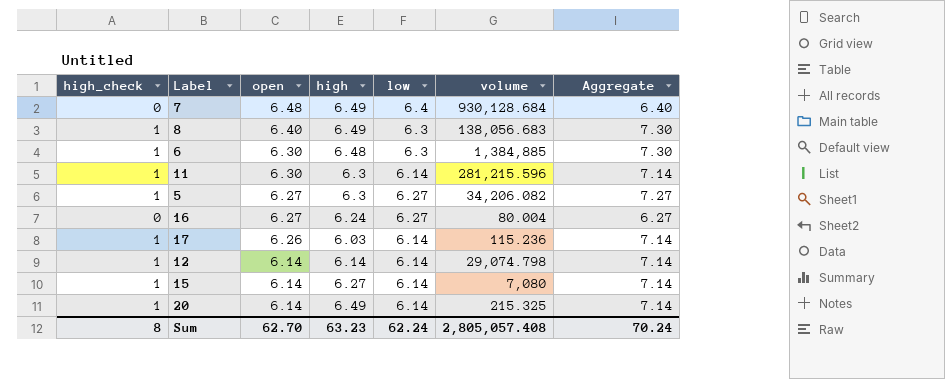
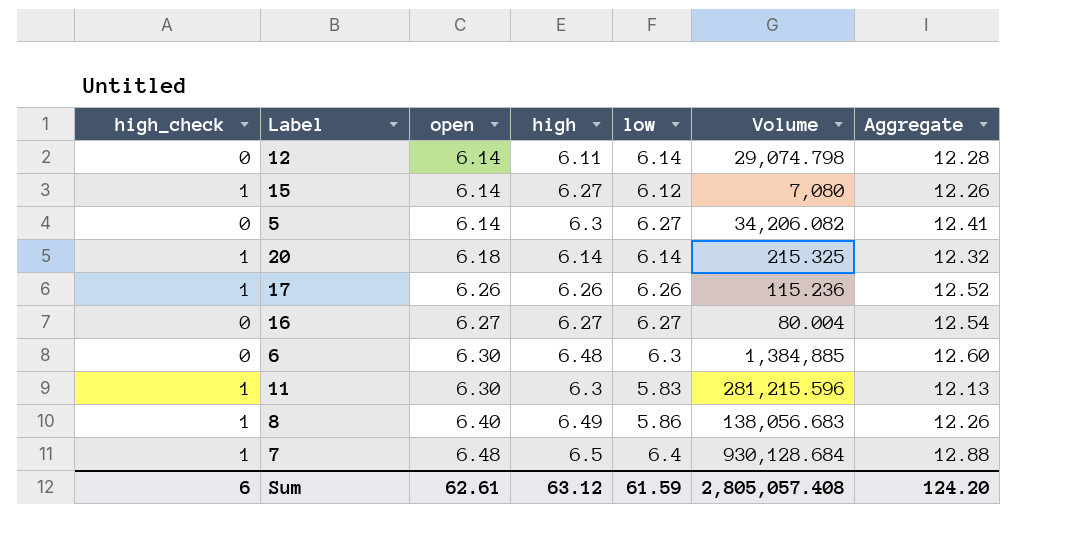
row order: open descending -> open ascending
column name: volume -> Volume
column Aggregate | formula: [high_check] + [low] -> [open] + [low]
12 | high_check: 1 -> 0
12 | high: 6.14 -> 6.11
15 | low: 6.14 -> 6.12
5 | high_check: 1 -> 0
5 | open: 6.27 -> 6.14
20 | open: 6.14 -> 6.18
20 | high: 6.49 -> 6.14
17 | high: 6.03 -> 6.26
17 | low: 6.14 -> 6.26
16 | high: 6.24 -> 6.27
6 | high_check: 1 -> 0
11 | low: 6.14 -> 5.83
8 | low: 6.3 -> 5.86
7 | high_check: 0 -> 1
7 | high: 6.49 -> 6.5
Sum | high_check: 8 -> 6
Sum | open: 62.70 -> 62.61
Sum | high: 63.23 -> 63.12
Sum | low: 62.24 -> 61.59
Sum | Aggregate: 70.24 -> 124.20

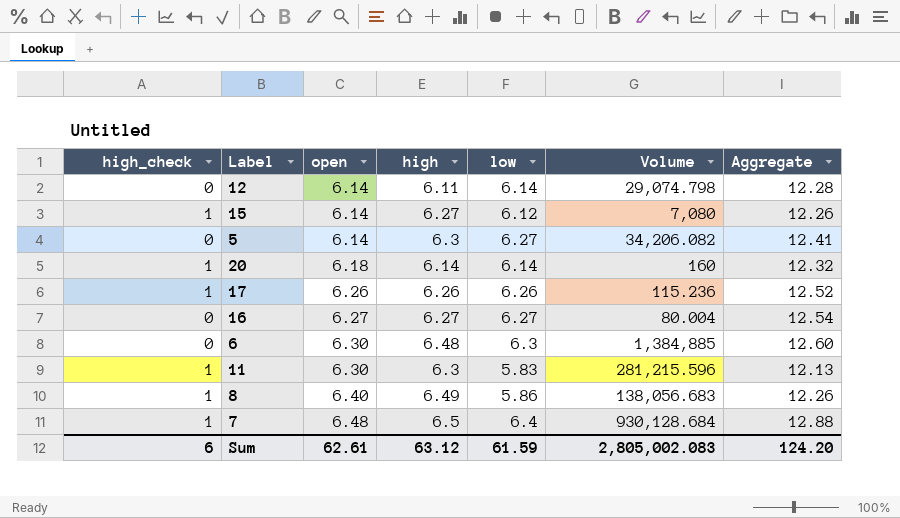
20 | Volume: 215.325 -> 160
Sum | Volume: 2,805,057.408 -> 2,805,002.083

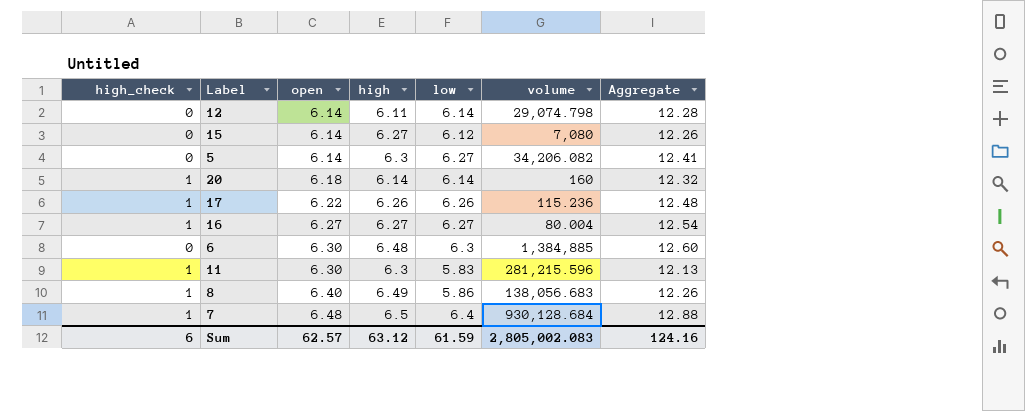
column name: Volume -> volume
15 | high_check: 1 -> 0
17 | open: 6.26 -> 6.22
17 | Aggregate: 12.52 -> 12.48
16 | high_check: 0 -> 1
Sum | open: 62.61 -> 62.57
Sum | Aggregate: 124.20 -> 124.16

